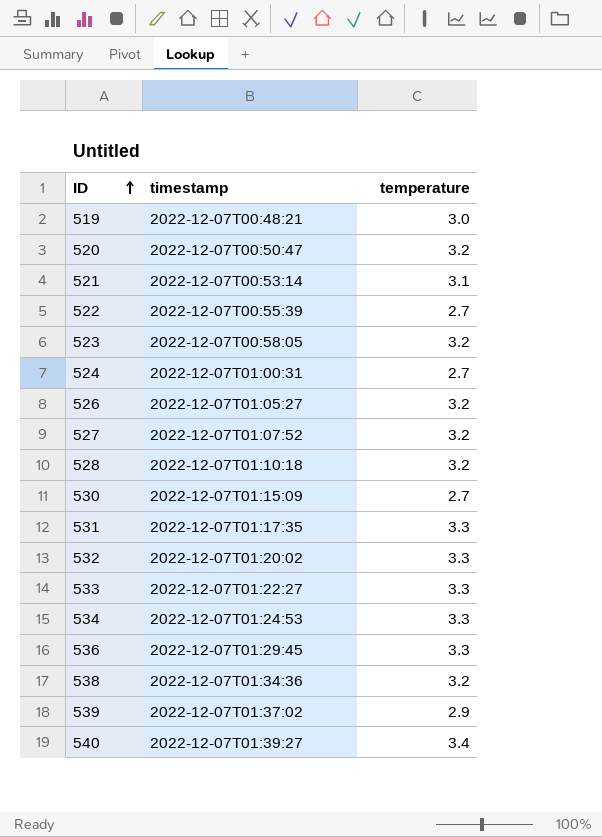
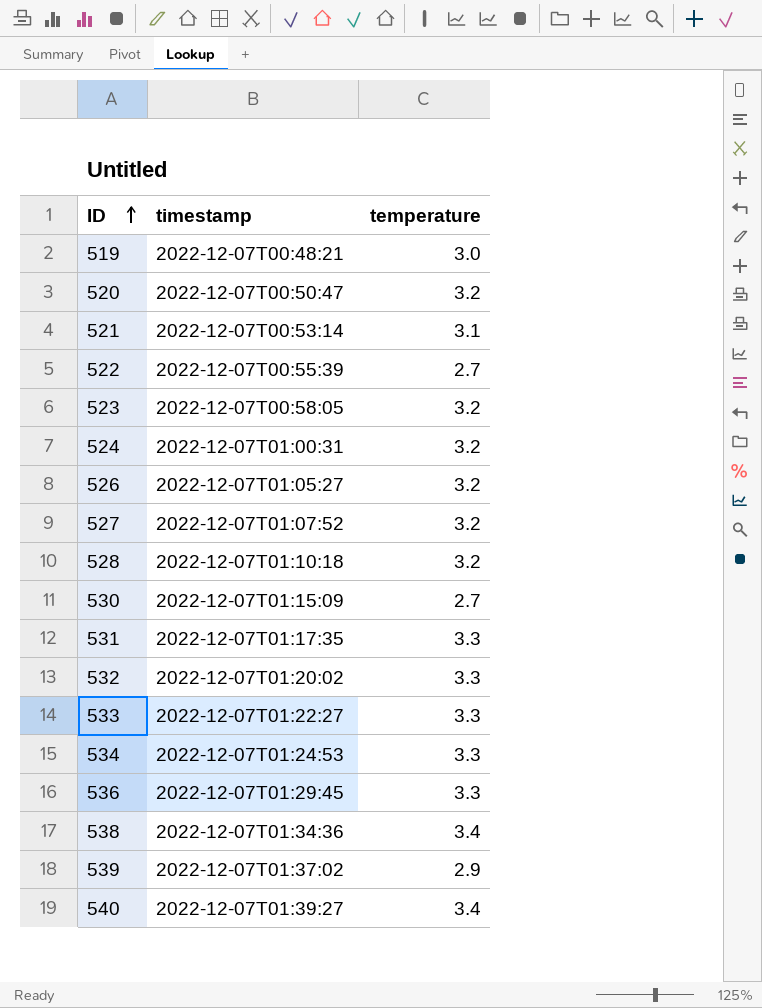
524 | temperature: 2.7 -> 3.2
538 | temperature: 3.2 -> 3.4

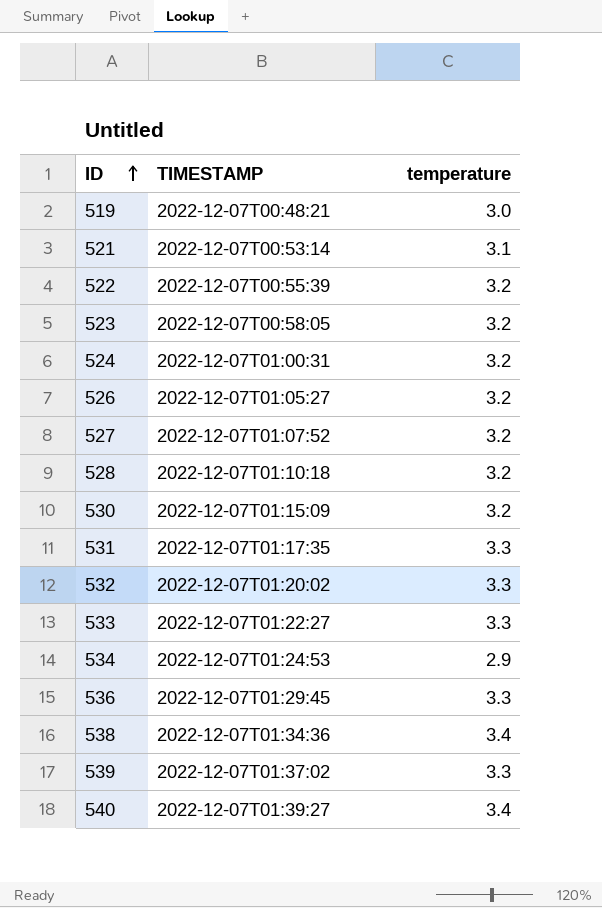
column name: timestamp -> TIMESTAMP
row 520: 2022-12-07T00:50:47 | 3.2 -> none
522 | temperature: 2.7 -> 3.2
530 | temperature: 2.7 -> 3.2
534 | temperature: 3.3 -> 2.9
539 | temperature: 2.9 -> 3.3

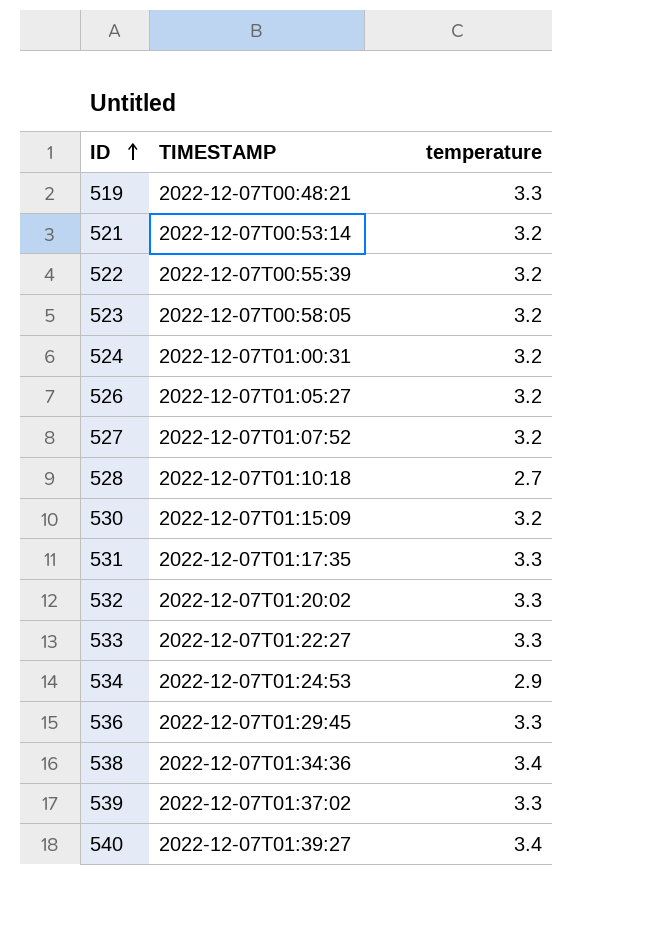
519 | temperature: 3.0 -> 3.3
521 | temperature: 3.1 -> 3.2
528 | temperature: 3.2 -> 2.7

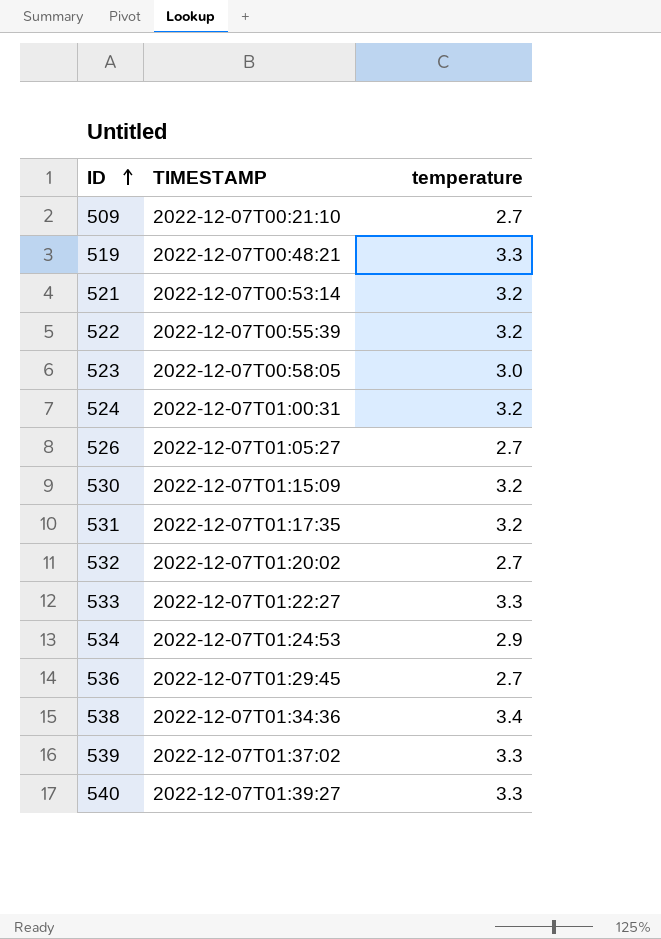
row 527: 2022-12-07T01:07:52 | 3.2 -> none
row 528: 2022-12-07T01:10:18 | 2.7 -> none
row 509: none -> 2022-12-07T00:21:10 | 2.7
523 | temperature: 3.2 -> 3.0
526 | temperature: 3.2 -> 2.7
531 | temperature: 3.3 -> 3.2
532 | temperature: 3.3 -> 2.7
536 | temperature: 3.3 -> 2.7
540 | temperature: 3.4 -> 3.3

